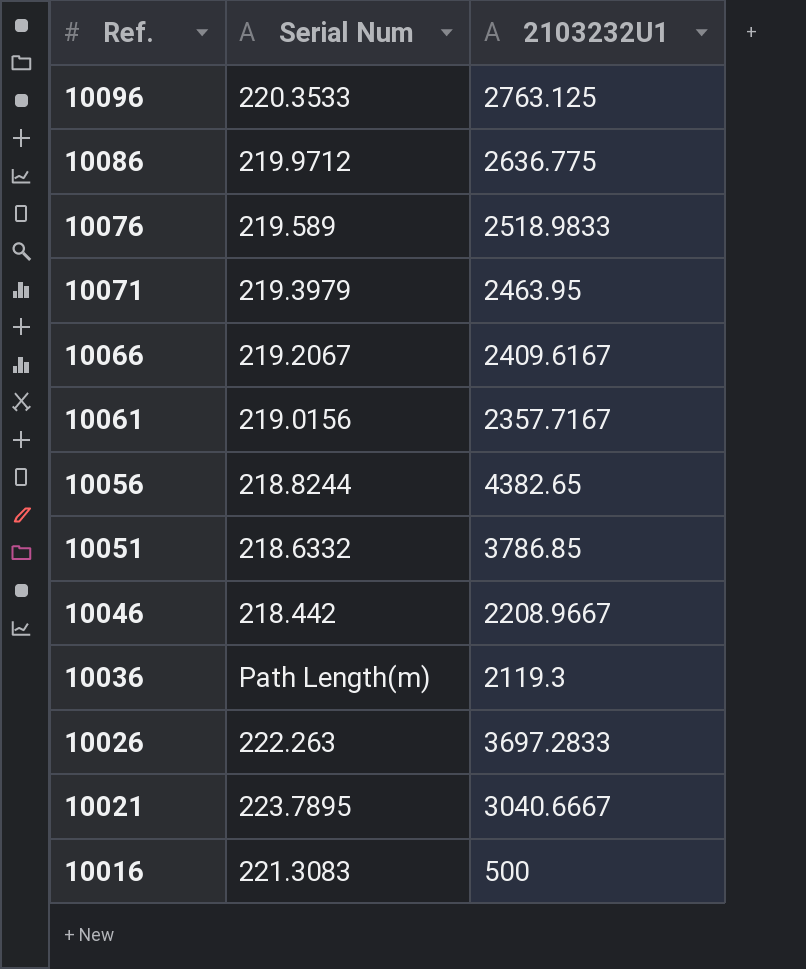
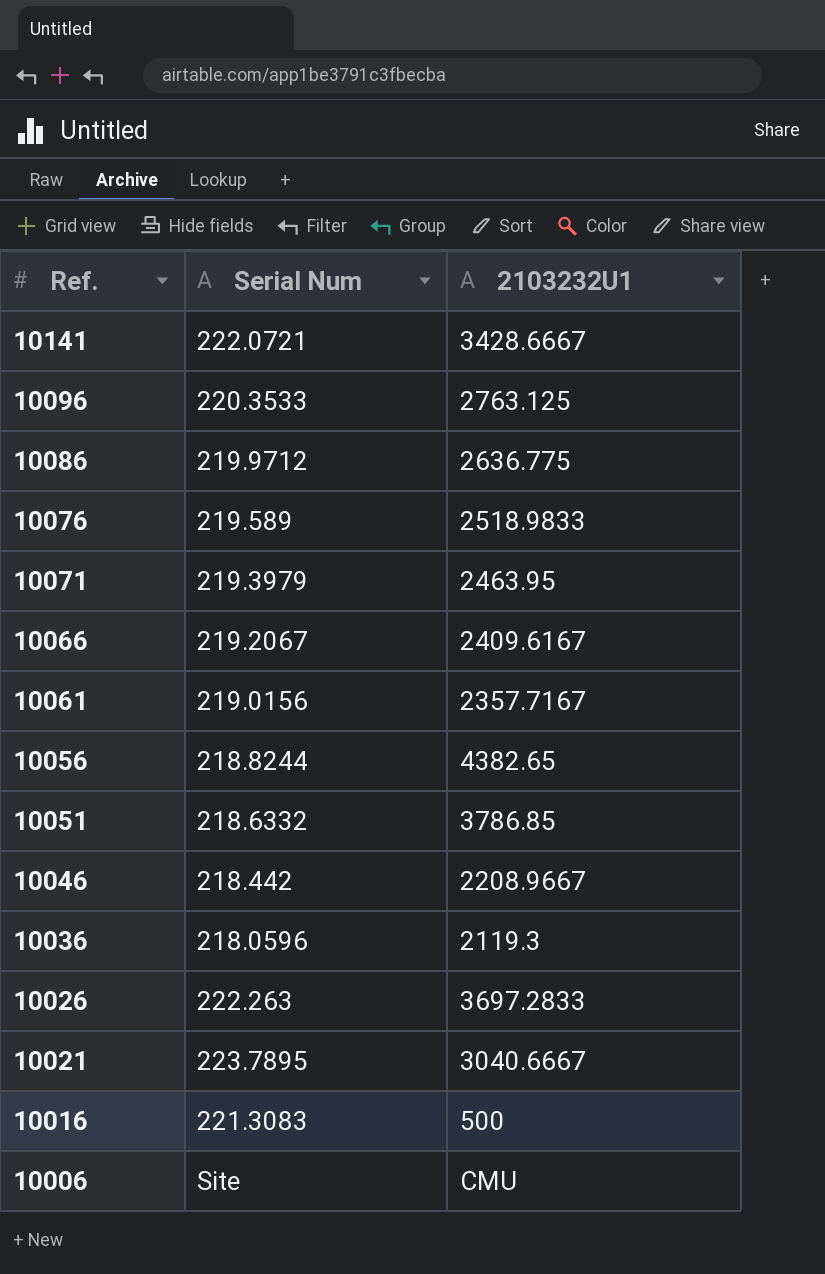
row 10141: none -> 222.0721 | 3428.6667
10036 | Serial Num: Path Length(m) -> 218.0596
row 10006: none -> Site | CMU

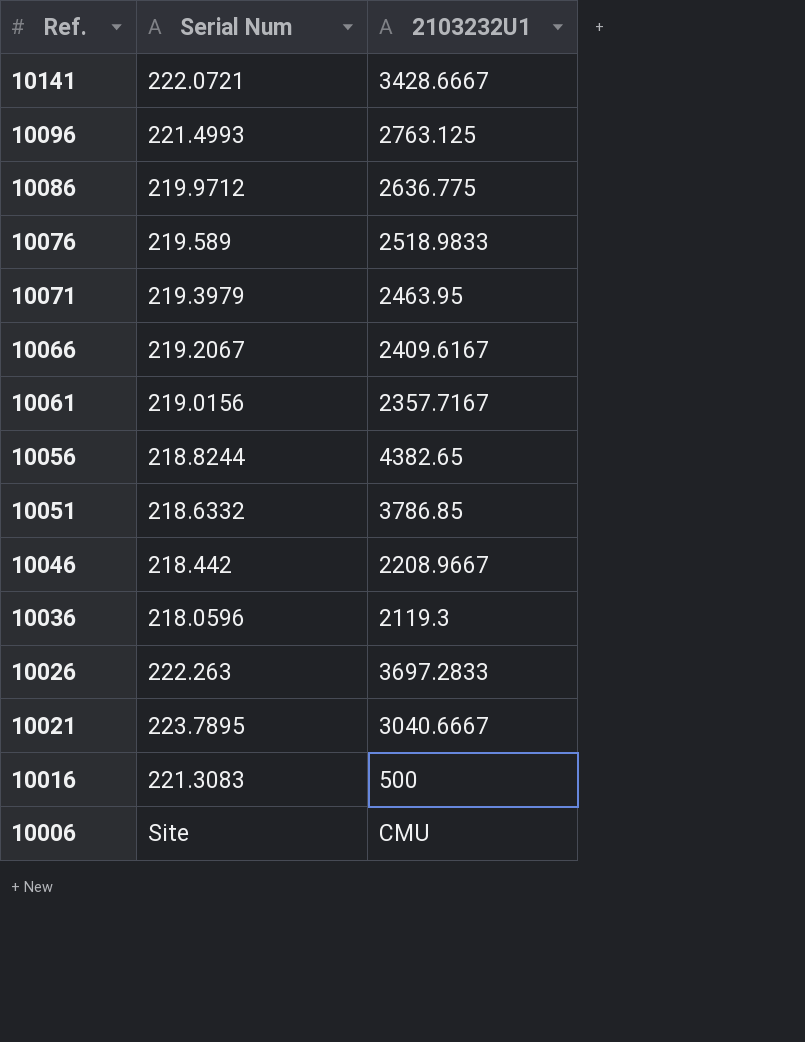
10096 | Serial Num: 220.3533 -> 221.4993

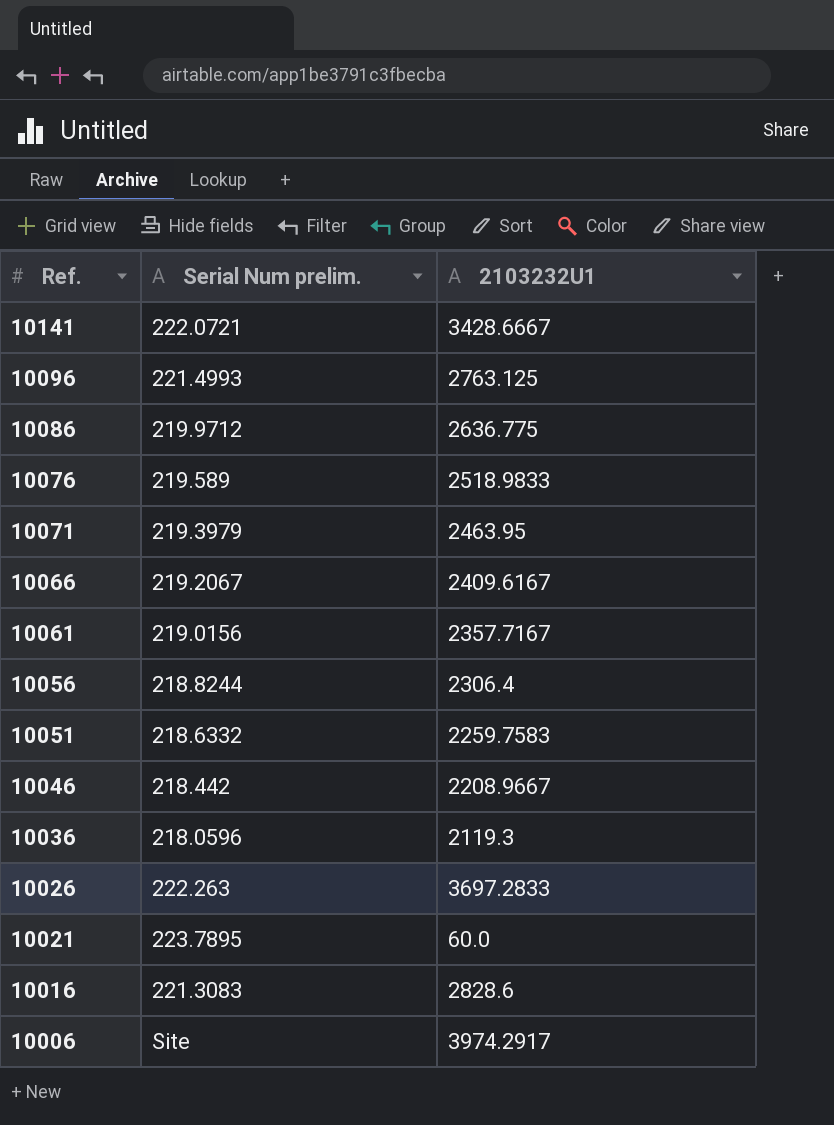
column name: Serial Num -> Serial Num prelim.
10056 | 2103232U1: 4382.65 -> 2306.4
10051 | 2103232U1: 3786.85 -> 2259.7583
10021 | 2103232U1: 3040.6667 -> 60.0
10016 | 2103232U1: 500 -> 2828.6
10006 | 2103232U1: CMU -> 3974.2917

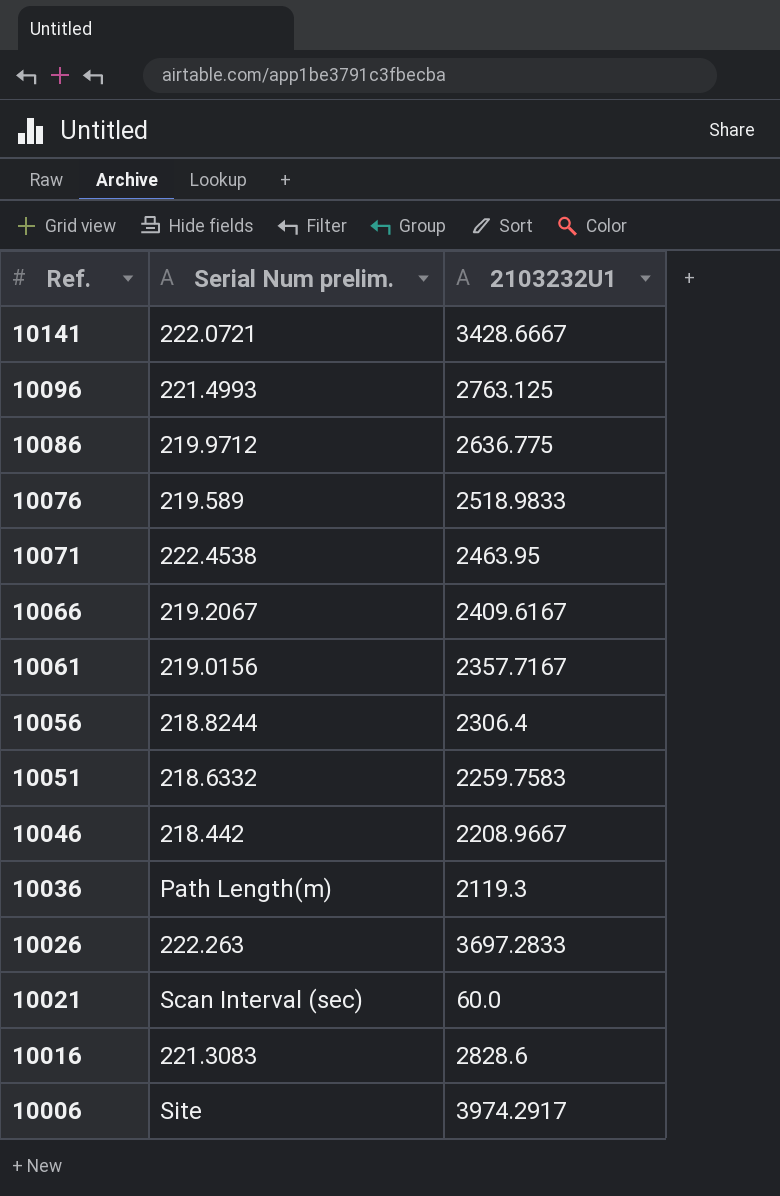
10071 | Serial Num prelim.: 219.3979 -> 222.4538
10036 | Serial Num prelim.: 218.0596 -> Path Length(m)
10021 | Serial Num prelim.: 223.7895 -> Scan Interval (sec)

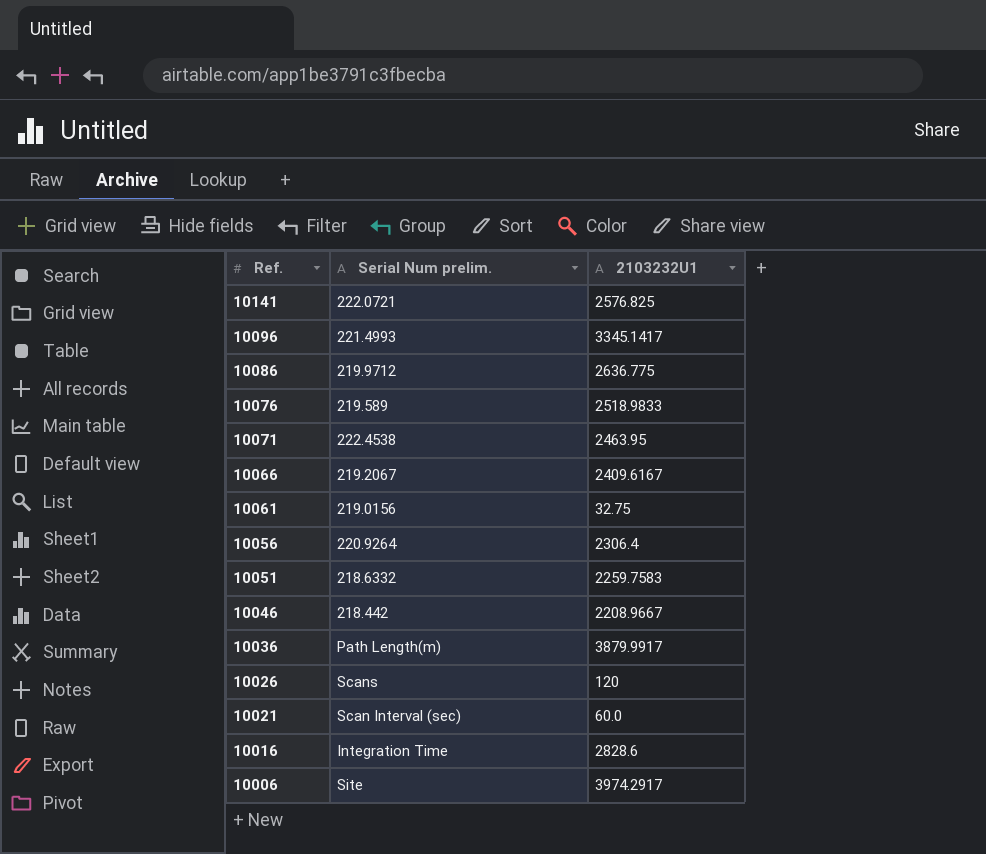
10141 | 2103232U1: 3428.6667 -> 2576.825
10096 | 2103232U1: 2763.125 -> 3345.1417
10061 | 2103232U1: 2357.7167 -> 32.75
10056 | Serial Num prelim.: 218.8244 -> 220.9264
10036 | 2103232U1: 2119.3 -> 3879.9917
10026 | Serial Num prelim.: 222.263 -> Scans
10026 | 2103232U1: 3697.2833 -> 120
10016 | Serial Num prelim.: 221.3083 -> Integration Time

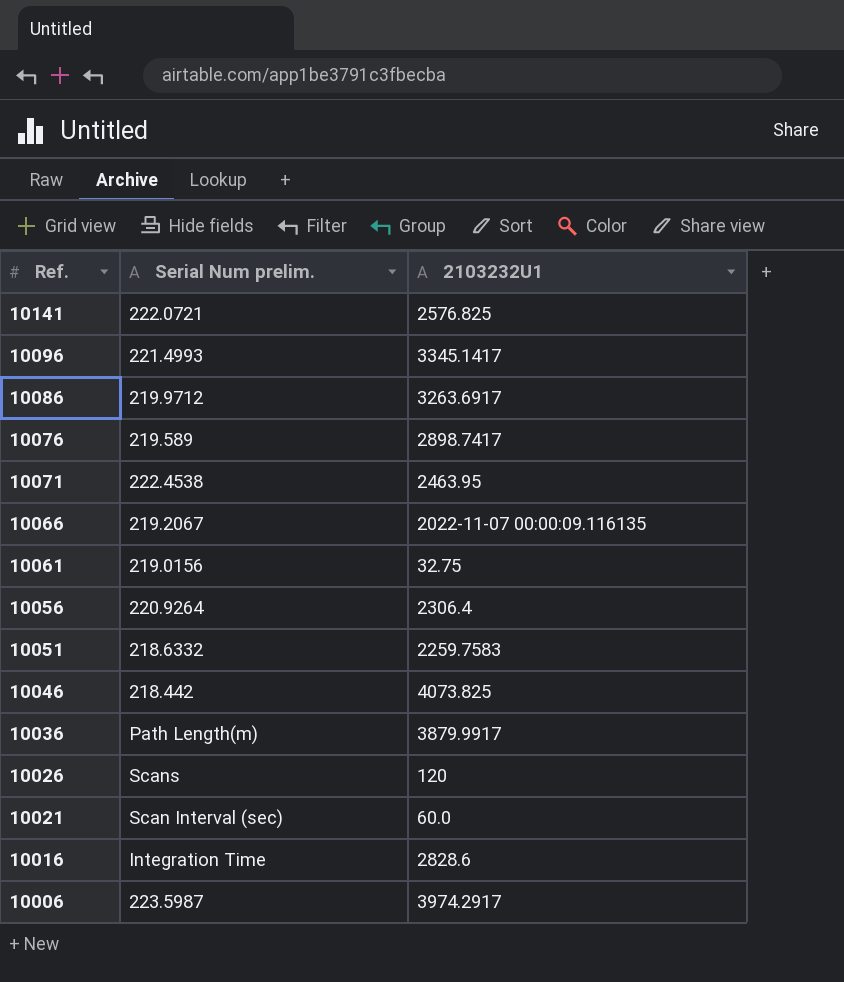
10086 | 2103232U1: 2636.775 -> 3263.6917
10076 | 2103232U1: 2518.9833 -> 2898.7417
10066 | 2103232U1: 2409.6167 -> 2022-11-07 00:00:09.116135
10046 | 2103232U1: 2208.9667 -> 4073.825
10006 | Serial Num prelim.: Site -> 223.5987

